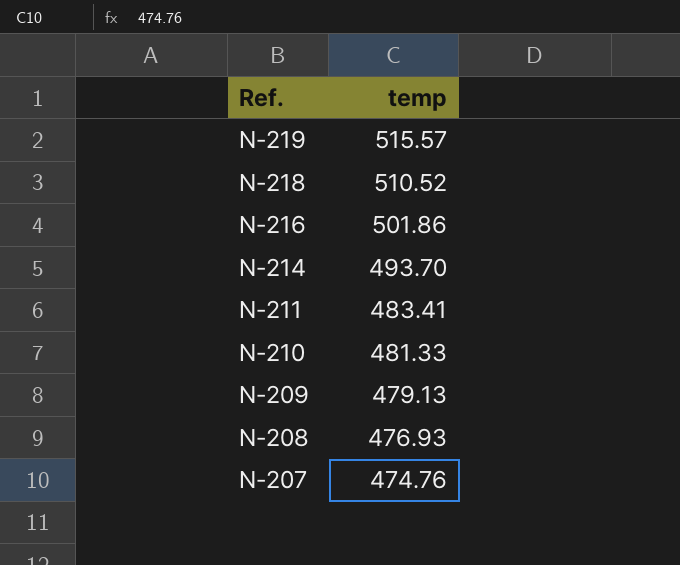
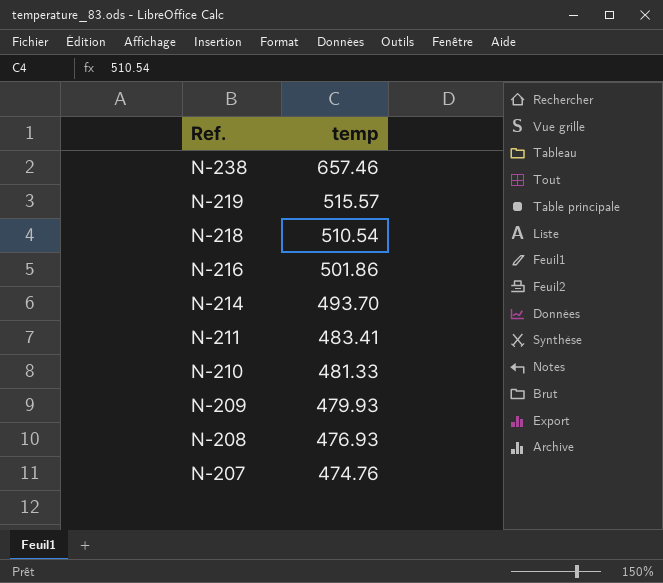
row N-238: none -> 657.46
N-218 | temp: 510.52 -> 510.54
N-209 | temp: 479.13 -> 479.93

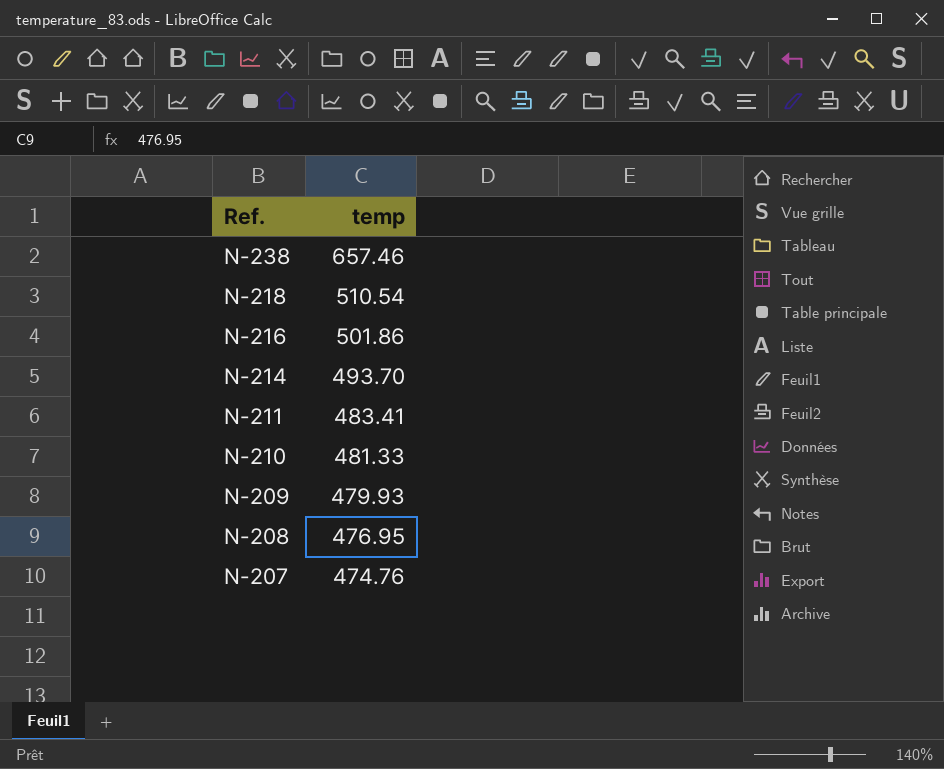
row N-219: 515.57 -> none
N-208 | temp: 476.93 -> 476.95

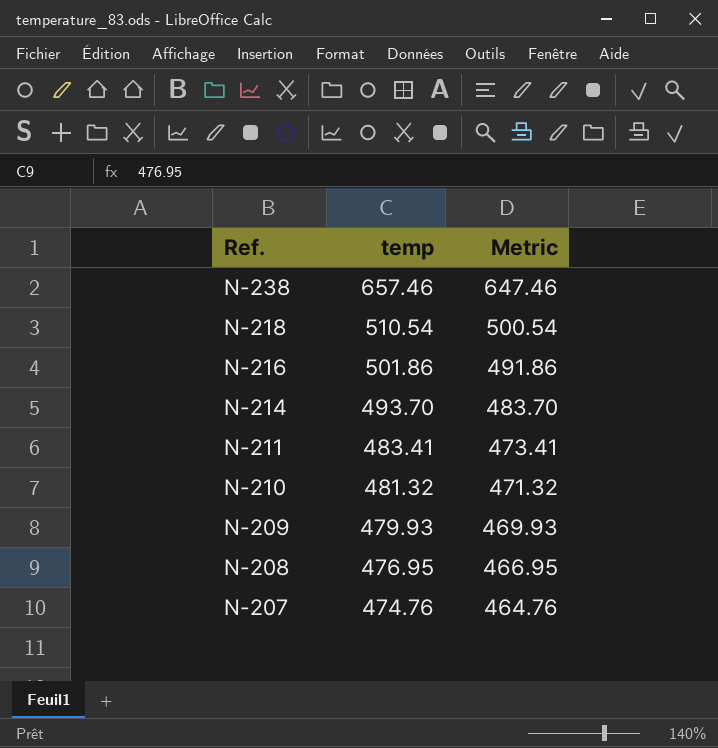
column Metric | formula: none -> [temp] - 10
N-210 | temp: 481.33 -> 481.32

